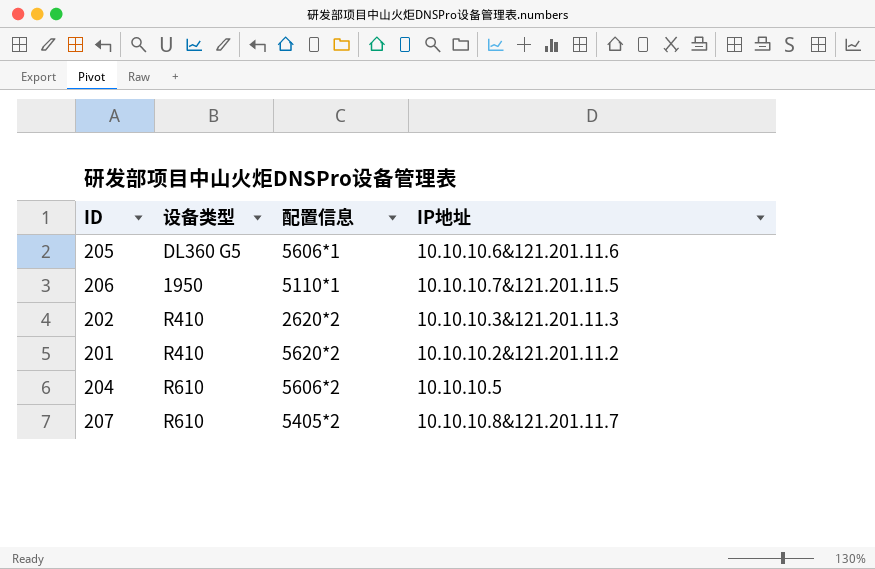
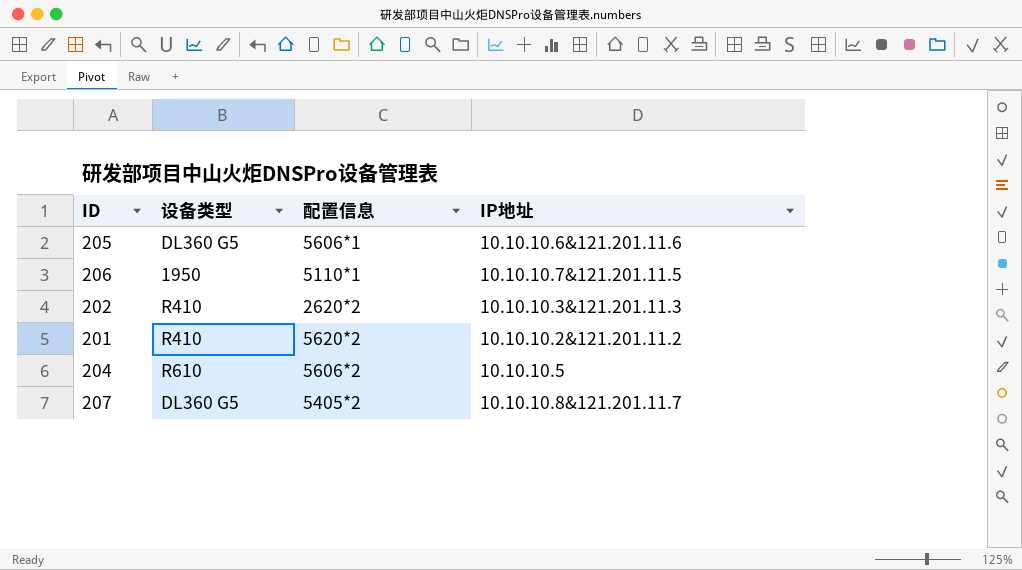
207 | 设备类型: R610 -> DL360 G5

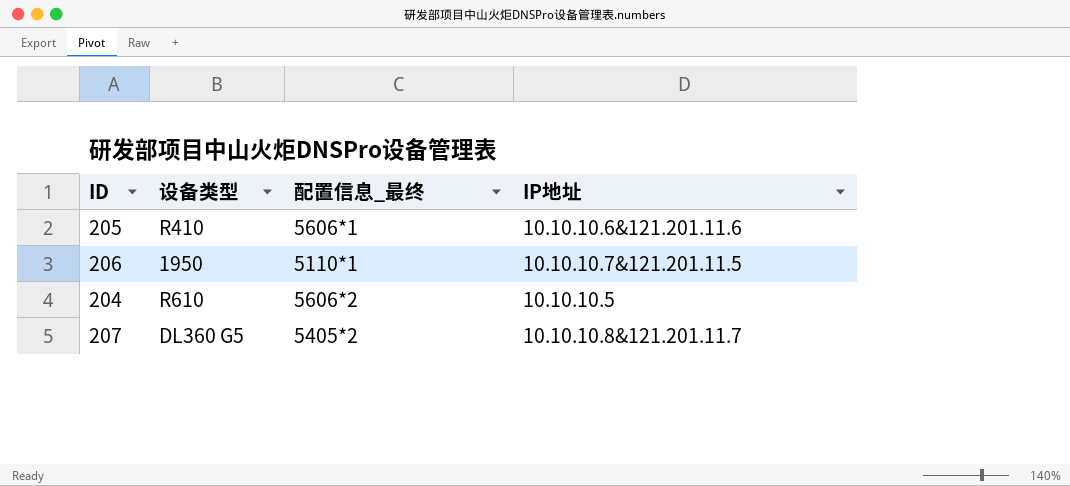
column name: 配置信息 -> 配置信息_最终
row 202: R410 | 2620*2 | 10.10.10.3&121.201.11.3 -> none
row 201: R410 | 5620*2 | 10.10.10.2&121.201.11.2 -> none
205 | 设备类型: DL360 G5 -> R410

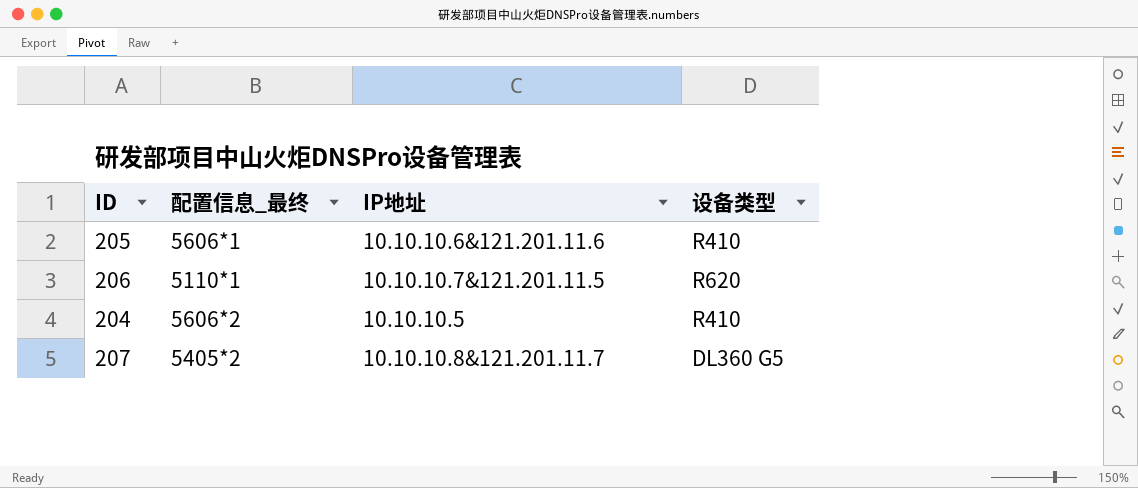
column 设备类型 | position: 2 -> 4
206 | 设备类型: 1950 -> R620
204 | 设备类型: R610 -> R410

